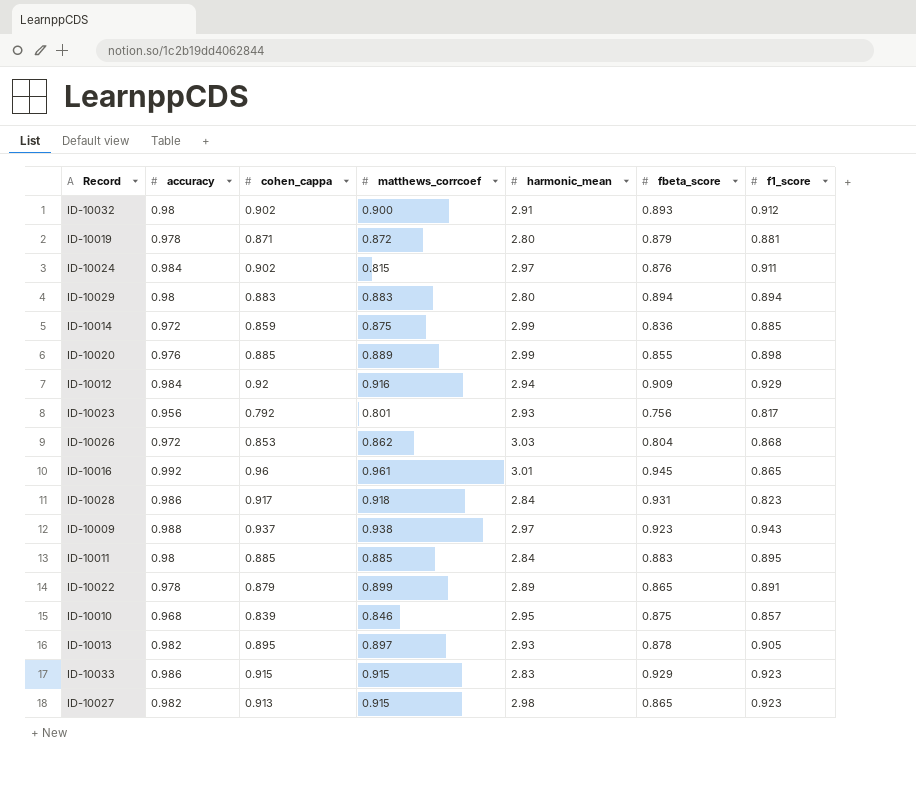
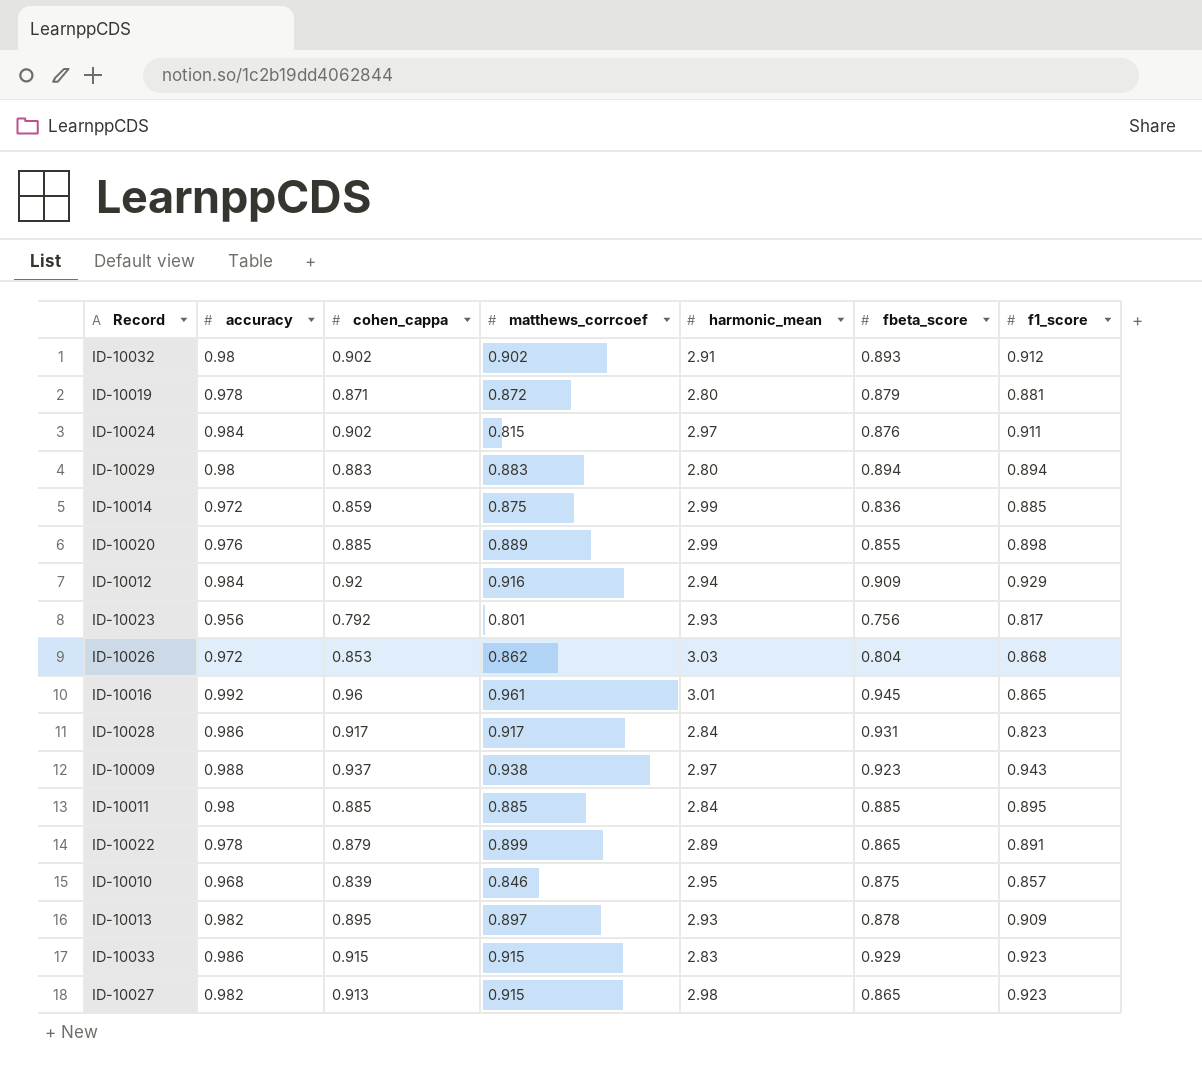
ID-10032 | matthews_corrcoef: 0.900 -> 0.902
ID-10028 | matthews_corrcoef: 0.918 -> 0.917
ID-10011 | fbeta_score: 0.883 -> 0.885
ID-10013 | f1_score: 0.905 -> 0.909

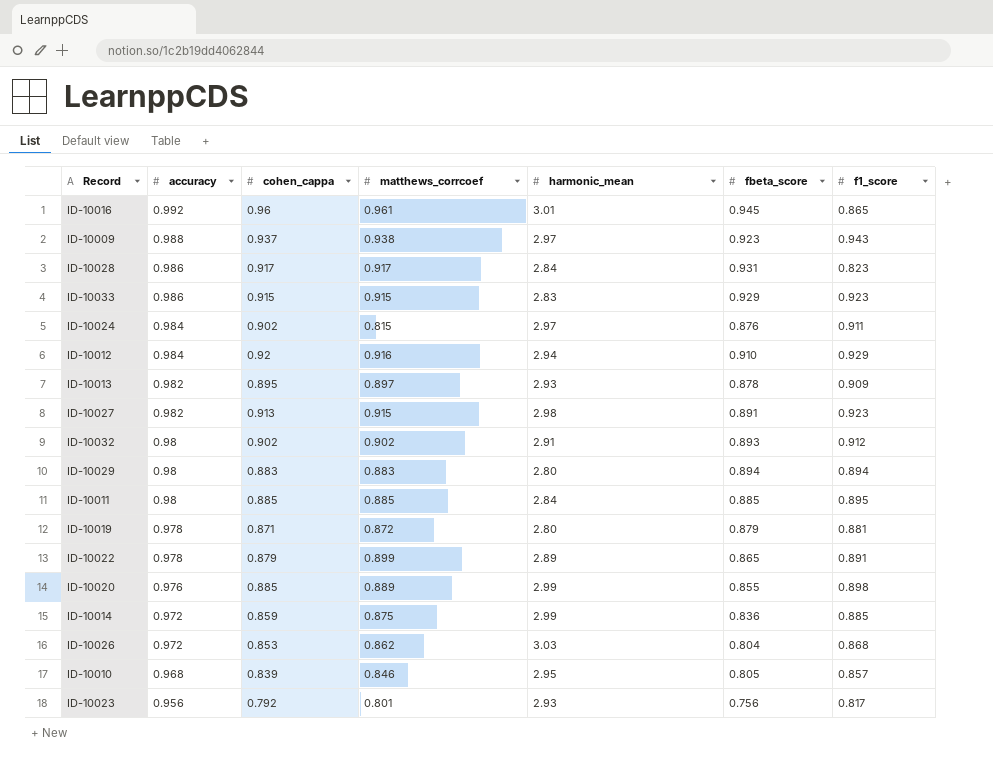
row order: none -> accuracy descending
ID-10012 | fbeta_score: 0.909 -> 0.910
ID-10027 | fbeta_score: 0.865 -> 0.891
ID-10010 | fbeta_score: 0.875 -> 0.805

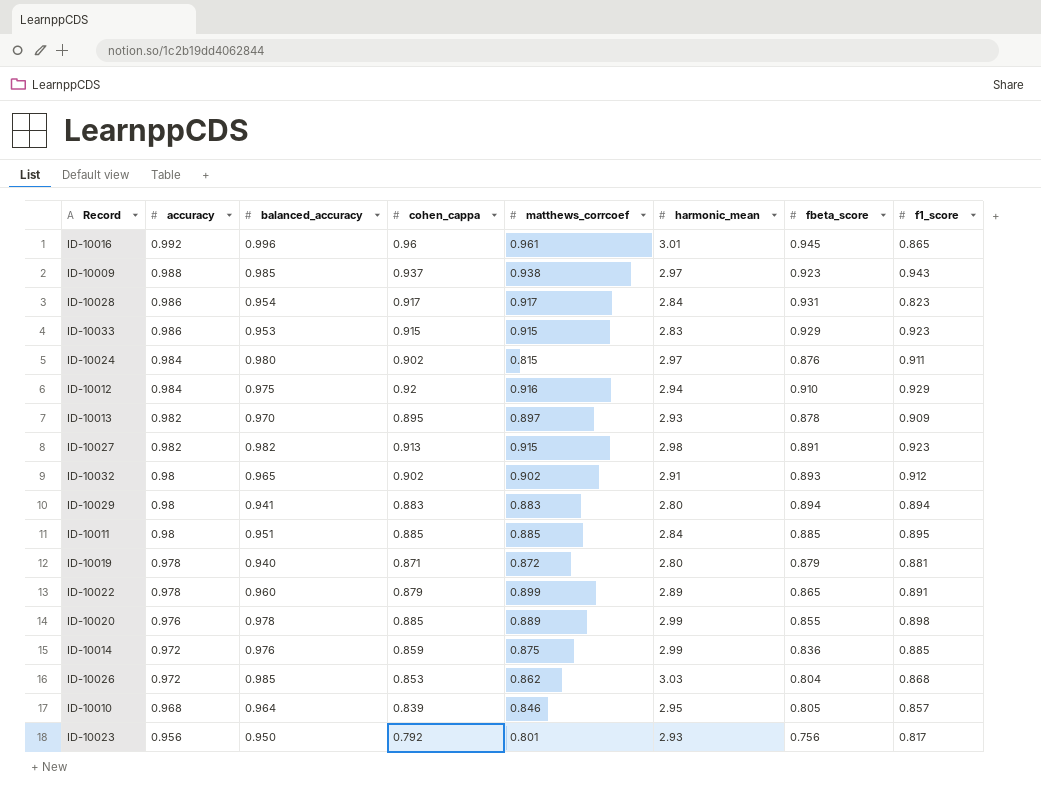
column balanced_accuracy | position: none -> 3

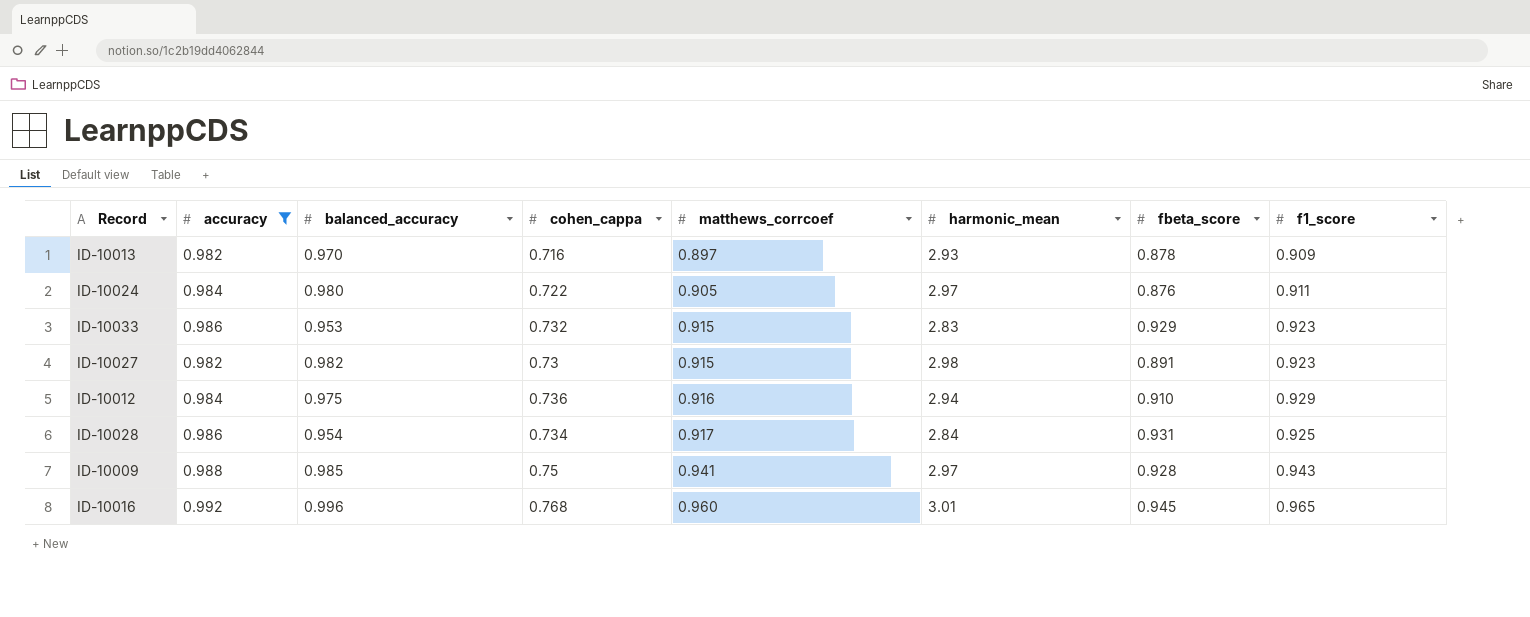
filter: none -> accuracy >= 0.982
row order: accuracy descending -> matthews_corrcoef ascending
ID-10013 | cohen_cappa: 0.895 -> 0.716
ID-10024 | cohen_cappa: 0.902 -> 0.722
ID-10024 | matthews_corrcoef: 0.815 -> 0.905
ID-10033 | cohen_cappa: 0.915 -> 0.732
ID-10027 | cohen_cappa: 0.913 -> 0.73
ID-10012 | cohen_cappa: 0.92 -> 0.736
ID-10028 | cohen_cappa: 0.917 -> 0.734
ID-10028 | f1_score: 0.823 -> 0.925
ID-10009 | cohen_cappa: 0.937 -> 0.75
ID-10009 | matthews_corrcoef: 0.938 -> 0.941
ID-10009 | fbeta_score: 0.923 -> 0.928
ID-10016 | cohen_cappa: 0.96 -> 0.768
ID-10016 | matthews_corrcoef: 0.961 -> 0.960
ID-10016 | f1_score: 0.865 -> 0.965

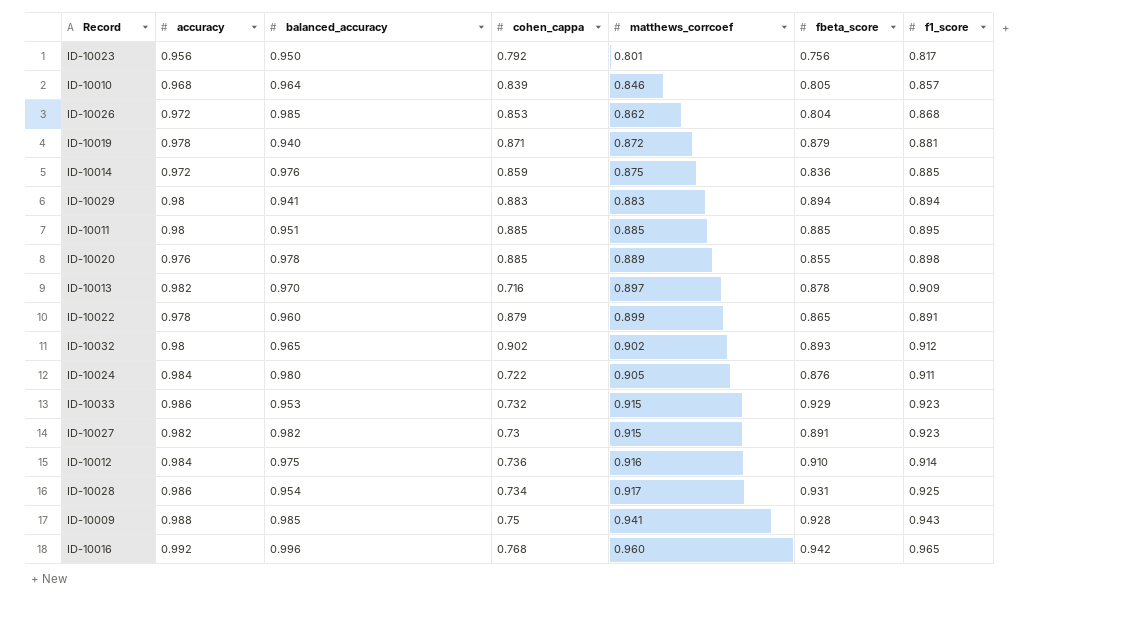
filter: accuracy >= 0.982 -> none
column harmonic_mean | position: 6 -> none
ID-10012 | f1_score: 0.929 -> 0.914
ID-10016 | fbeta_score: 0.945 -> 0.942

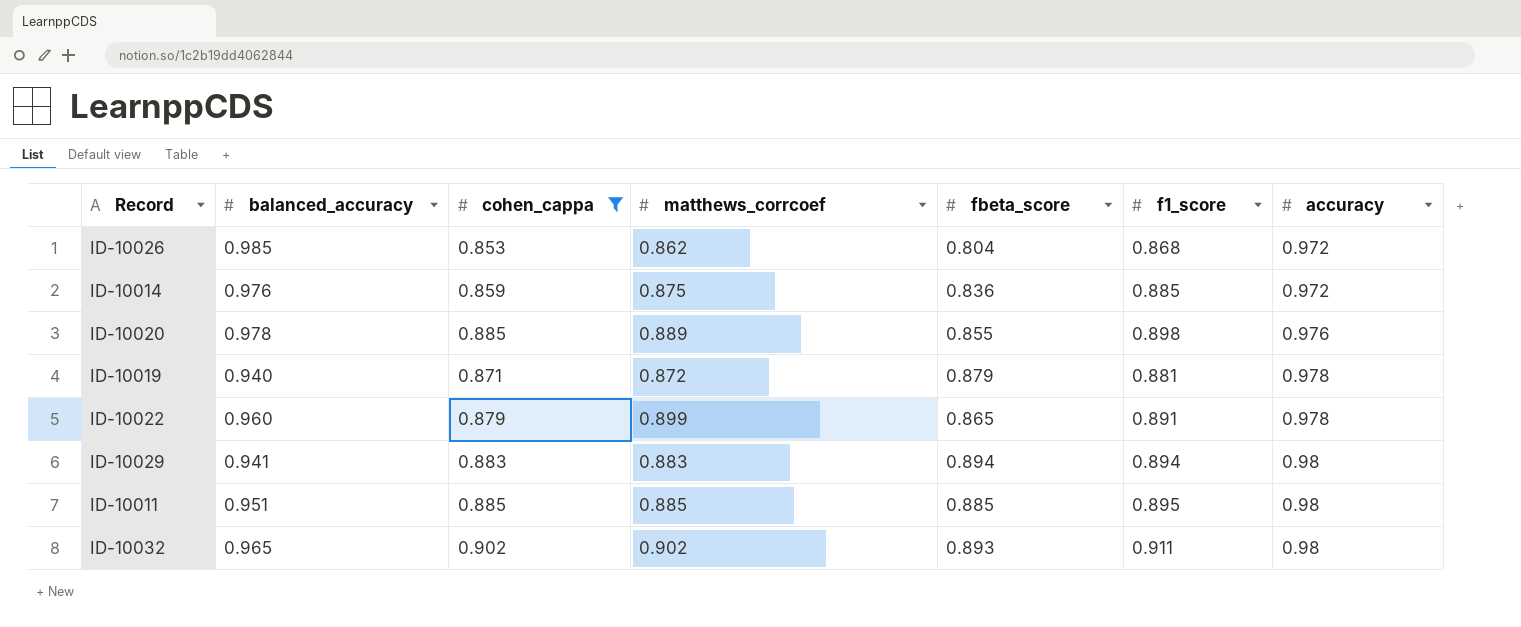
filter: none -> cohen_cappa >= 0.853
row order: matthews_corrcoef ascending -> accuracy ascending
column accuracy | position: 2 -> 7
ID-10032 | f1_score: 0.912 -> 0.911

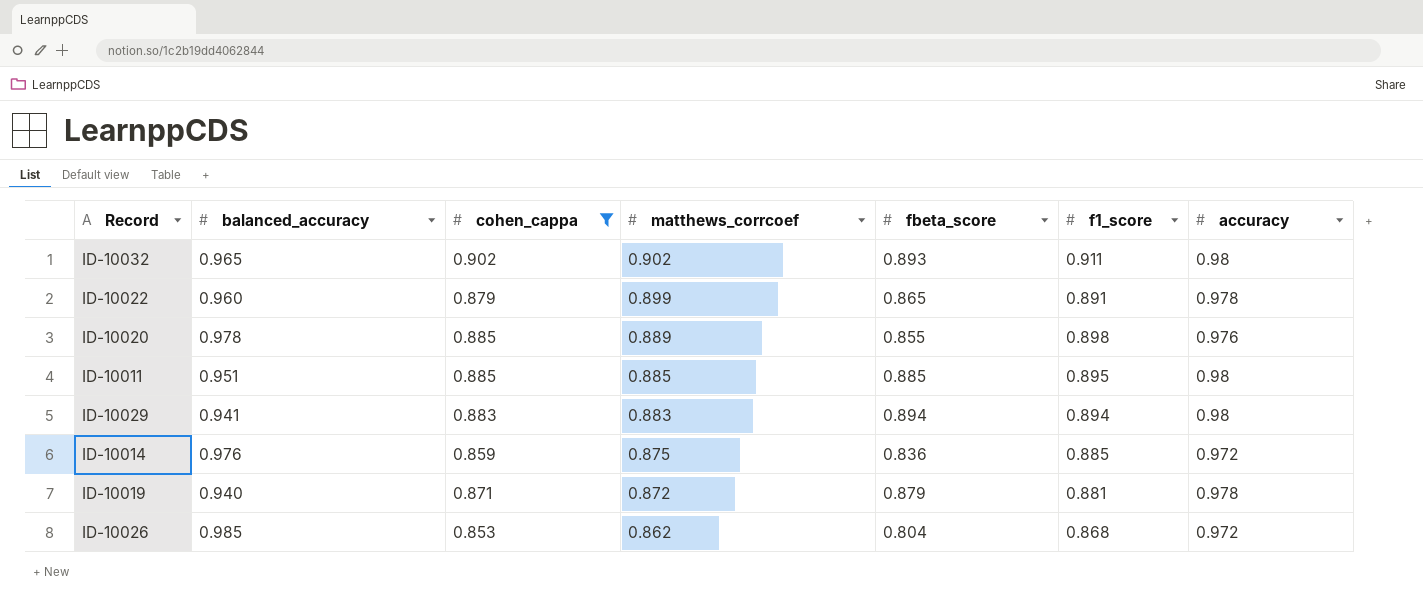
row order: accuracy ascending -> matthews_corrcoef descending

